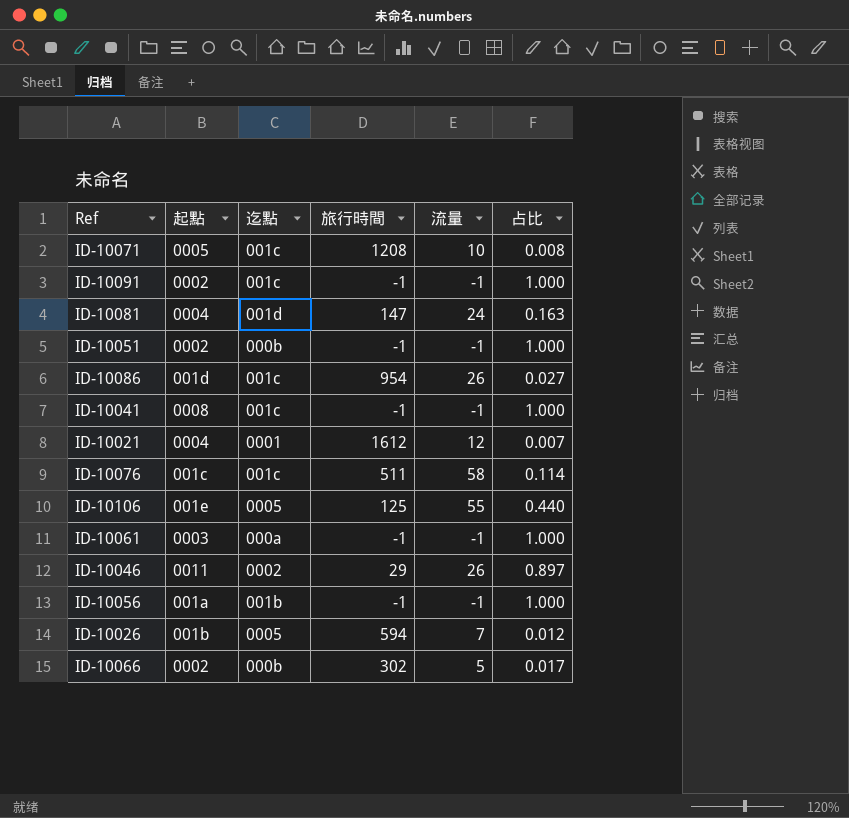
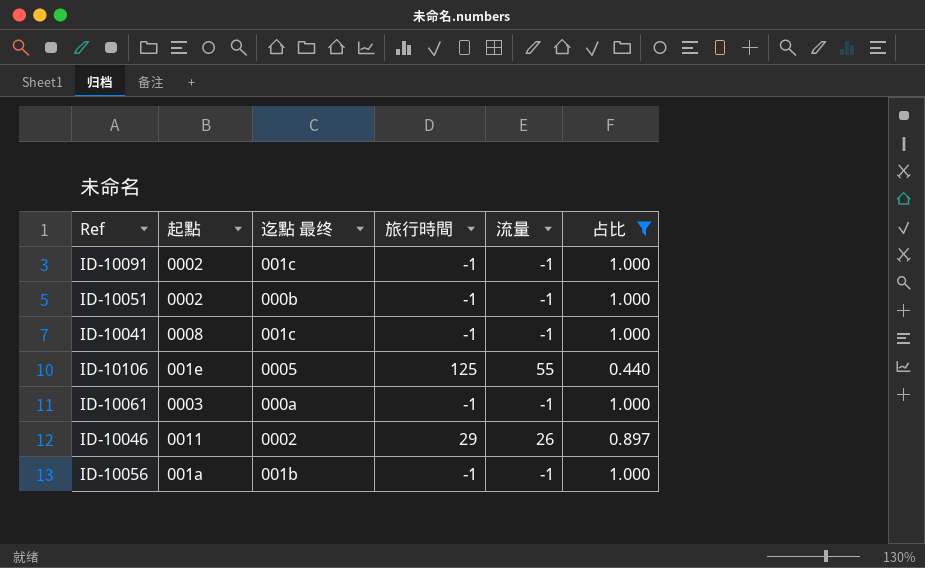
filter: none -> 占比 >= 0.440
column name: 迄點 -> 迄點 最终

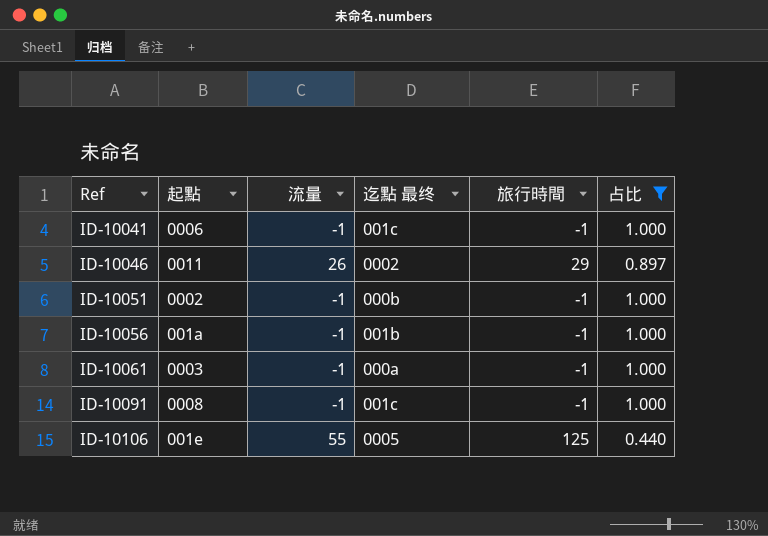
row order: none -> Ref ascending
column 流量 | position: 5 -> 3
ID-10041 | 起點: 0008 -> 0006
ID-10091 | 起點: 0002 -> 0008

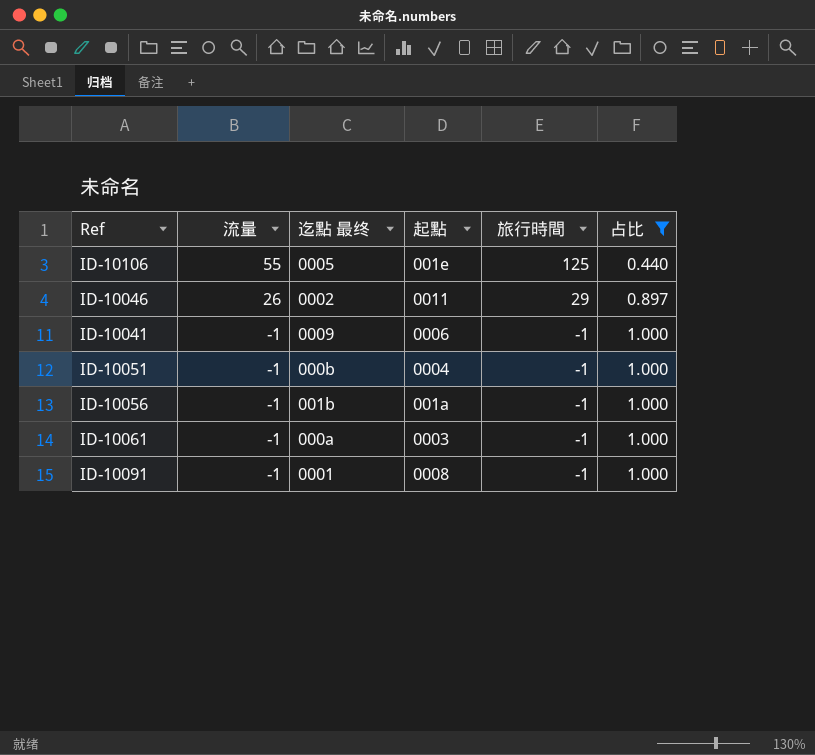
row order: Ref ascending -> 流量 descending
column 起點 | position: 2 -> 4
ID-10041 | 迄點 最终: 001c -> 0009
ID-10051 | 起點: 0002 -> 0004
ID-10091 | 迄點 最终: 001c -> 0001

